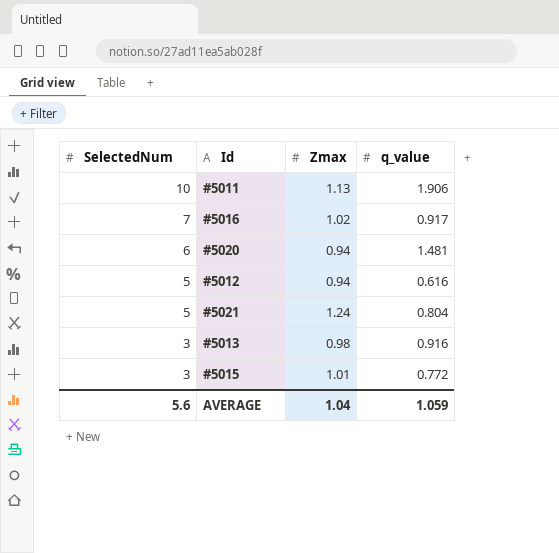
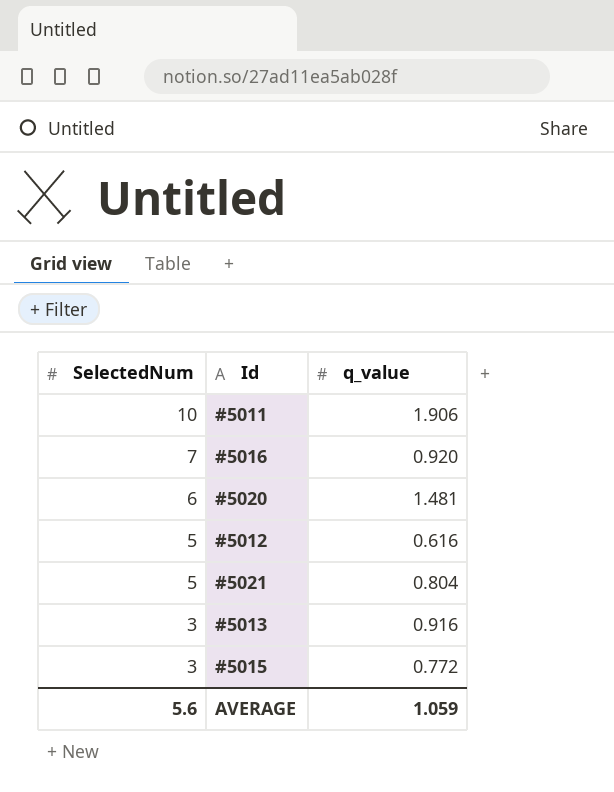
column Zmax | position: 3 -> none
#5016 | q_value: 0.917 -> 0.920

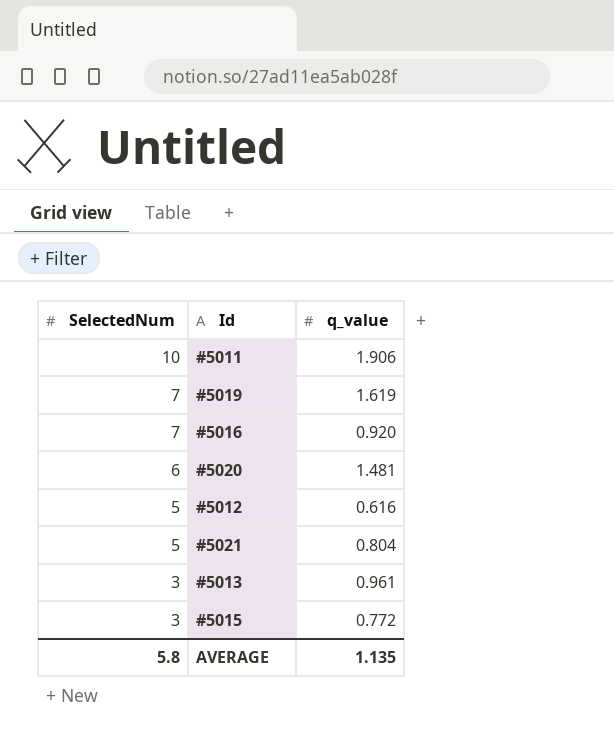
row #5019: none -> 7 | 1.619
#5013 | q_value: 0.916 -> 0.961
AVERAGE | SelectedNum: 5.6 -> 5.8
AVERAGE | q_value: 1.059 -> 1.135

